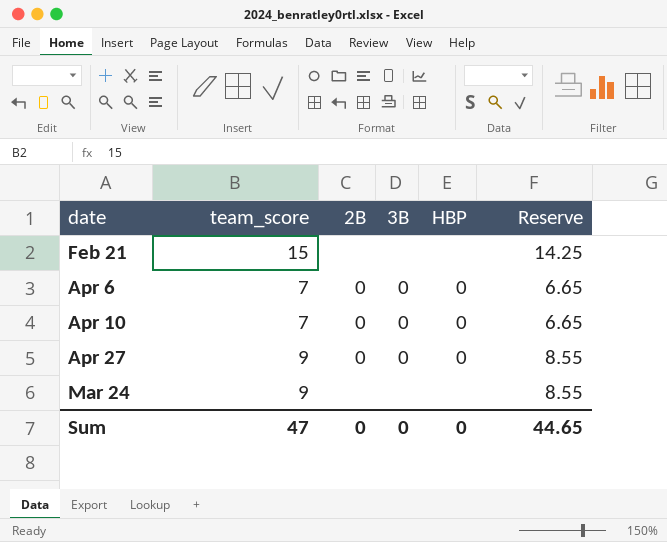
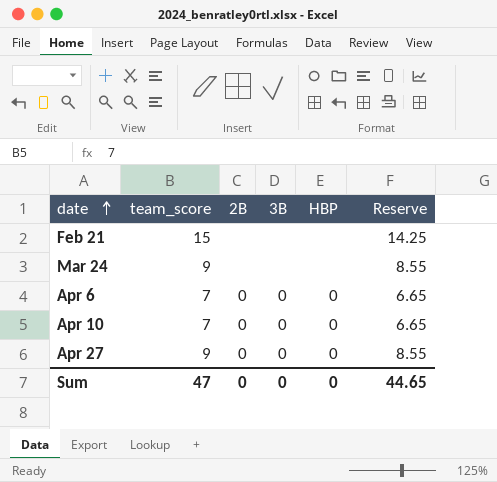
row order: none -> date ascending

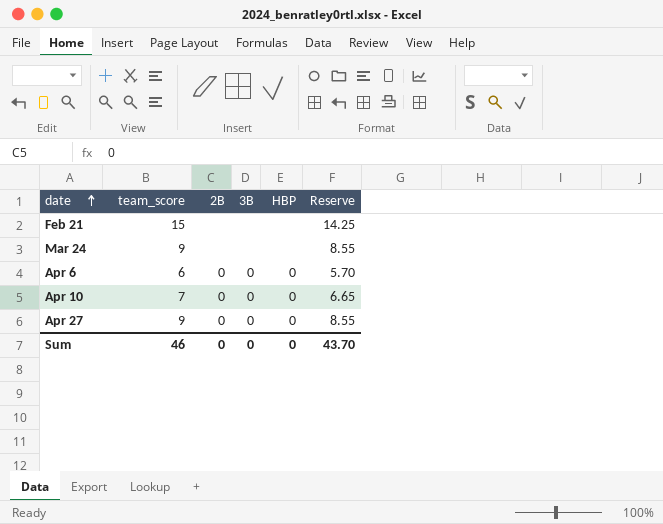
Apr 6 | team_score: 7 -> 6
Apr 6 | Reserve: 6.65 -> 5.70
Sum | team_score: 47 -> 46
Sum | Reserve: 44.65 -> 43.70

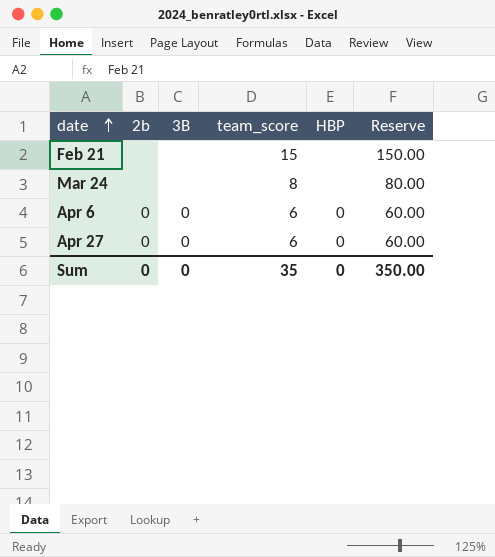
column name: 2B -> 2b
column team_score | position: 2 -> 4
column Reserve | formula: [team_score] * 0.95 -> [team_score] * 10
row Apr 10: 7 | 0 | 0 | 0 | 6.65 -> none
Mar 24 | team_score: 9 -> 8
Apr 27 | team_score: 9 -> 6
Sum | team_score: 46 -> 35
Sum | Reserve: 43.70 -> 350.00

